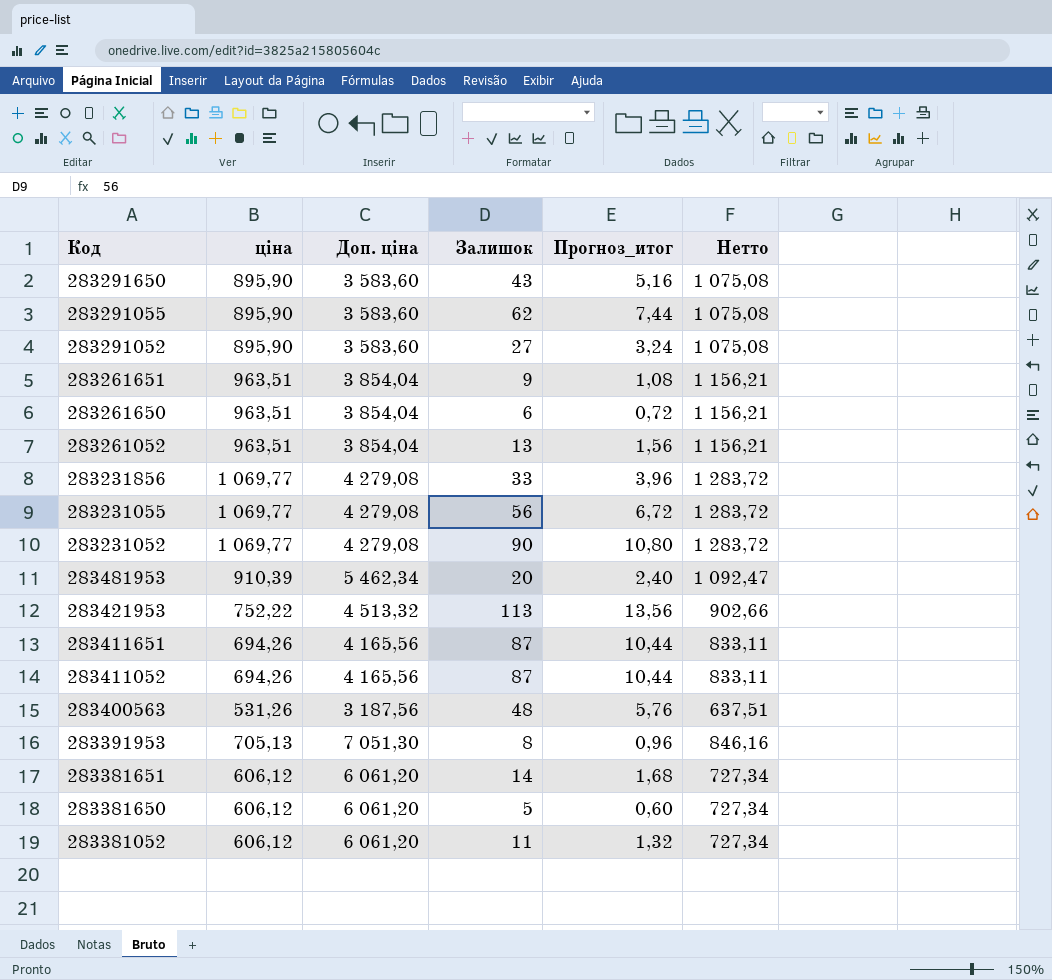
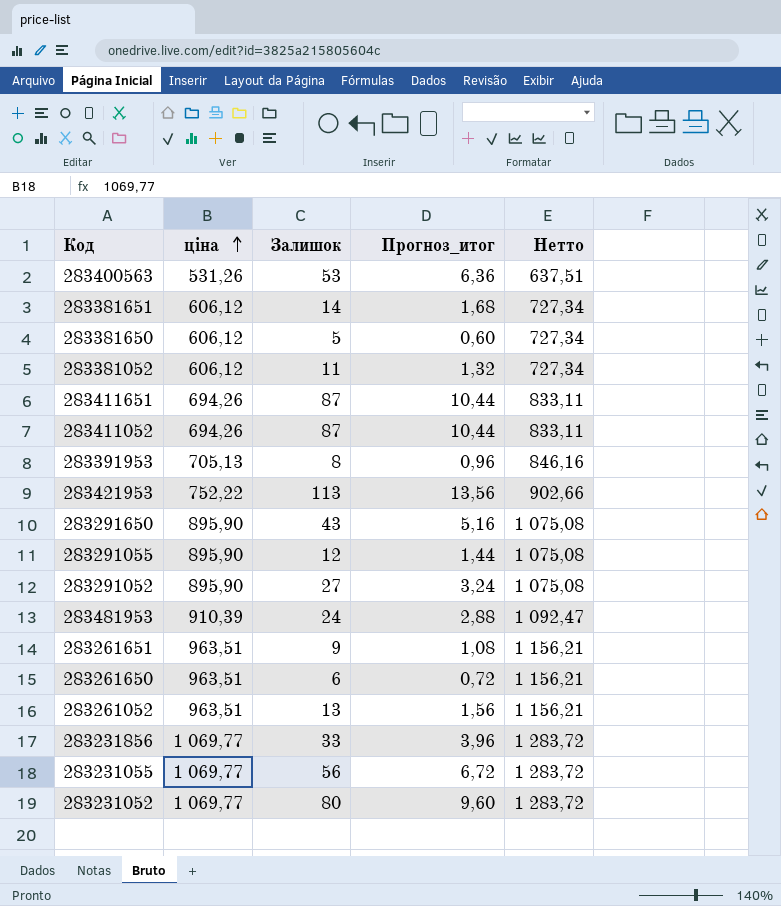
row order: none -> ціна ascending
column Доп. ціна | position: 3 -> none
283400563 | Залишок: 48 -> 53
283400563 | Прогноз_итог: 5,76 -> 6,36
283291055 | Залишок: 62 -> 12
283291055 | Прогноз_итог: 7,44 -> 1,44
283481953 | Залишок: 20 -> 24
283481953 | Прогноз_итог: 2,40 -> 2,88
283231052 | Залишок: 90 -> 80
283231052 | Прогноз_итог: 10,80 -> 9,60

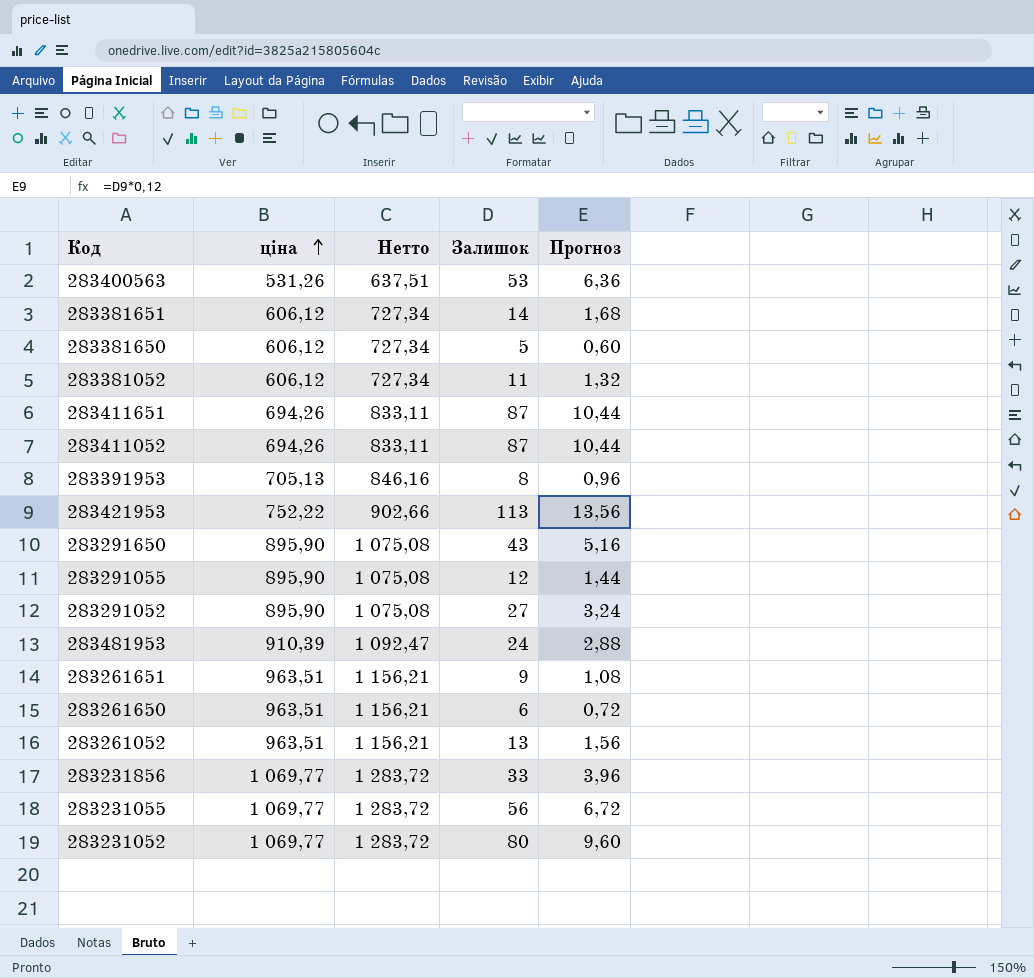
column Нетто | position: 5 -> 3
column name: Прогноз_итог -> Прогноз

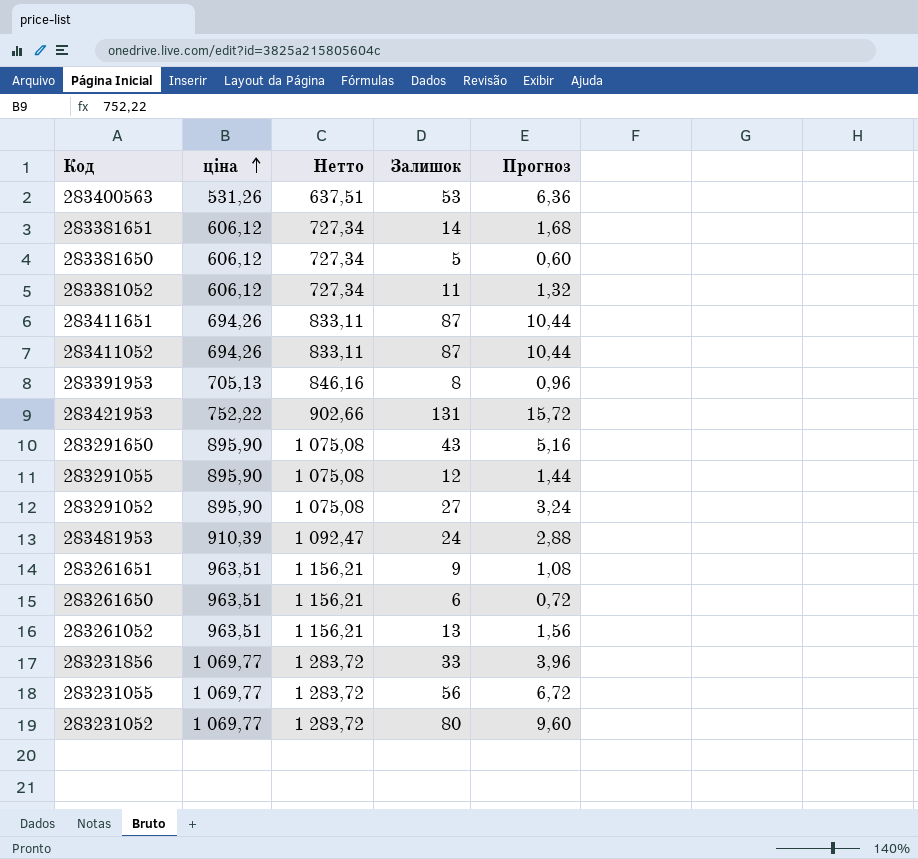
283421953 | Залишок: 113 -> 131
283421953 | Прогноз: 13,56 -> 15,72

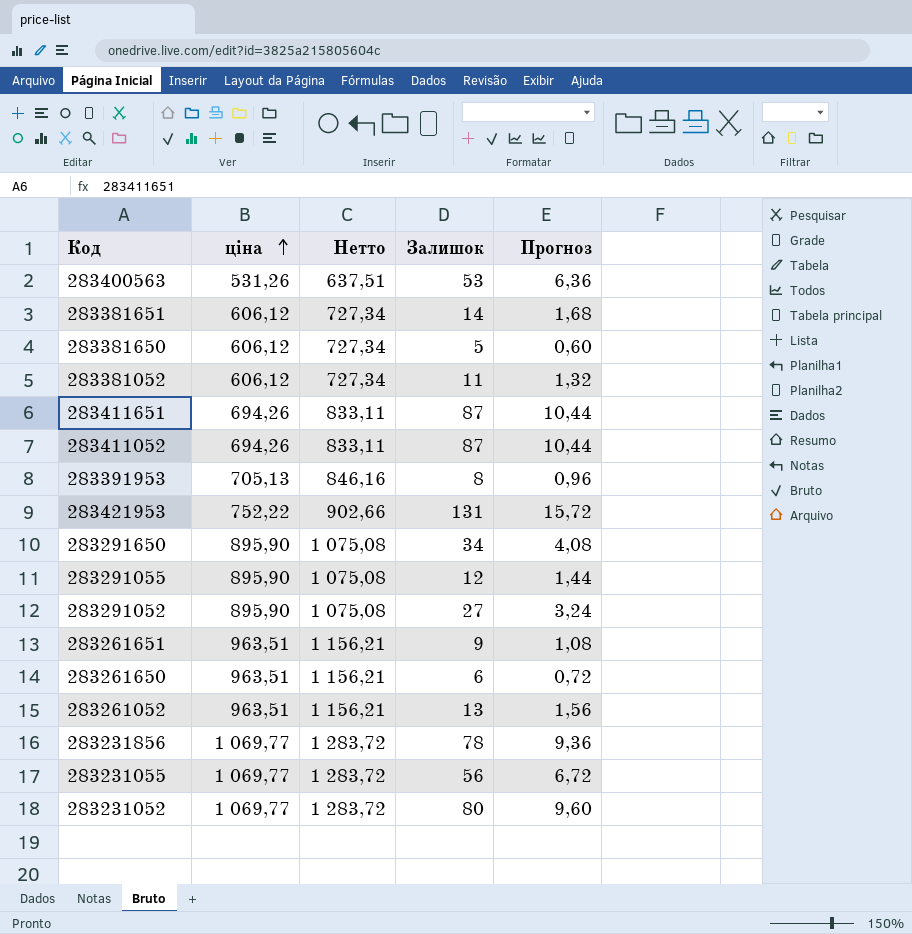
row 283481953: 910,39 | 1 092,47 | 24 | 2,88 -> none
283291650 | Залишок: 43 -> 34
283291650 | Прогноз: 5,16 -> 4,08
283231856 | Залишок: 33 -> 78
283231856 | Прогноз: 3,96 -> 9,36

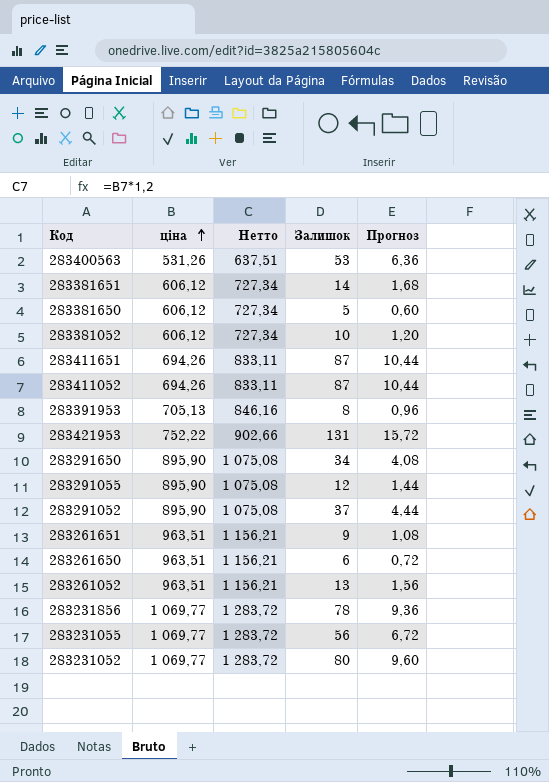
283381052 | Залишок: 11 -> 10
283381052 | Прогноз: 1,32 -> 1,20
283291052 | Залишок: 27 -> 37
283291052 | Прогноз: 3,24 -> 4,44

